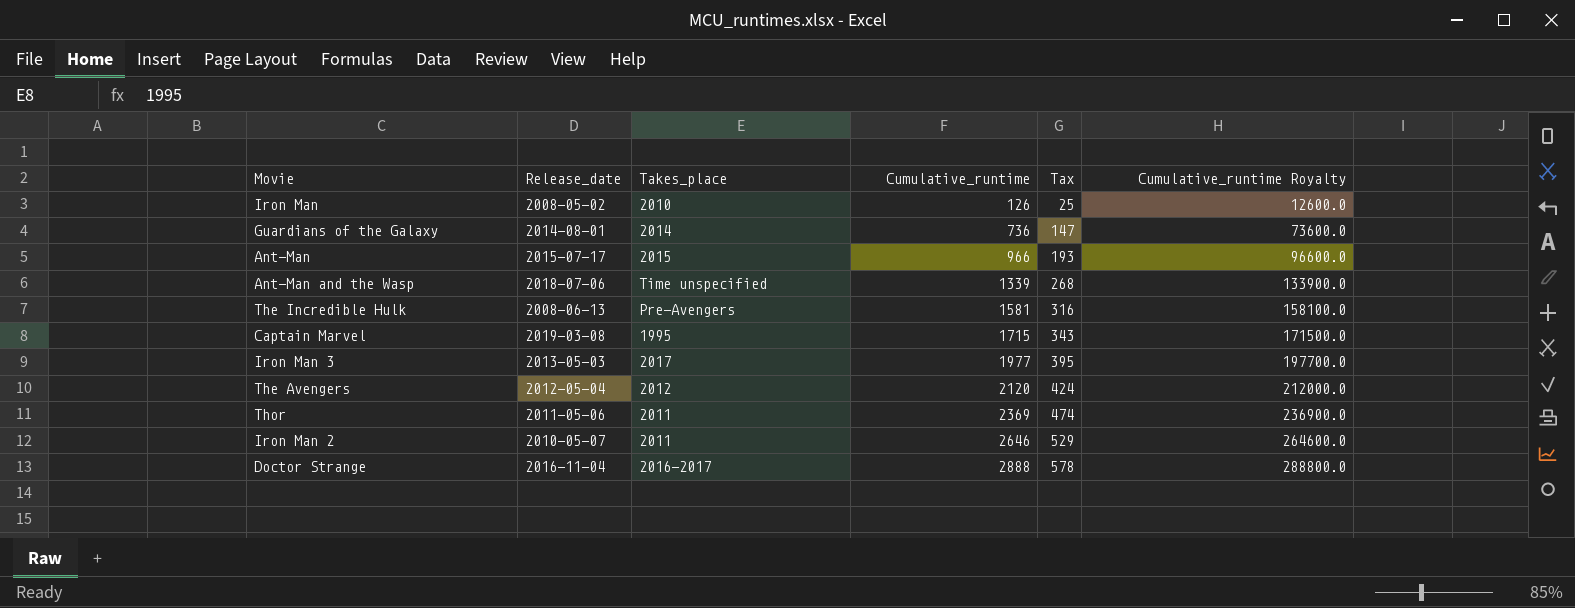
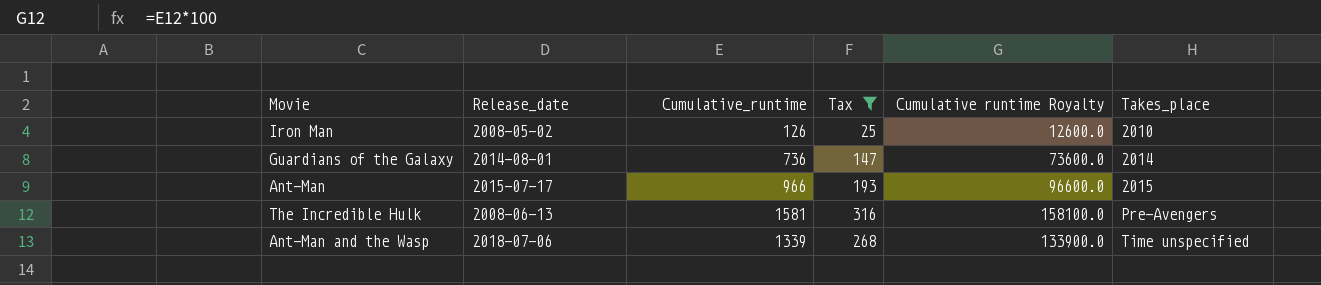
filter: none -> Tax <= 316
row order: Cumulative_runtime ascending -> Takes_place ascending
column name: Cumulative_runtime Royalty -> Cumulative runtime Royalty
column Takes_place | position: 3 -> 6

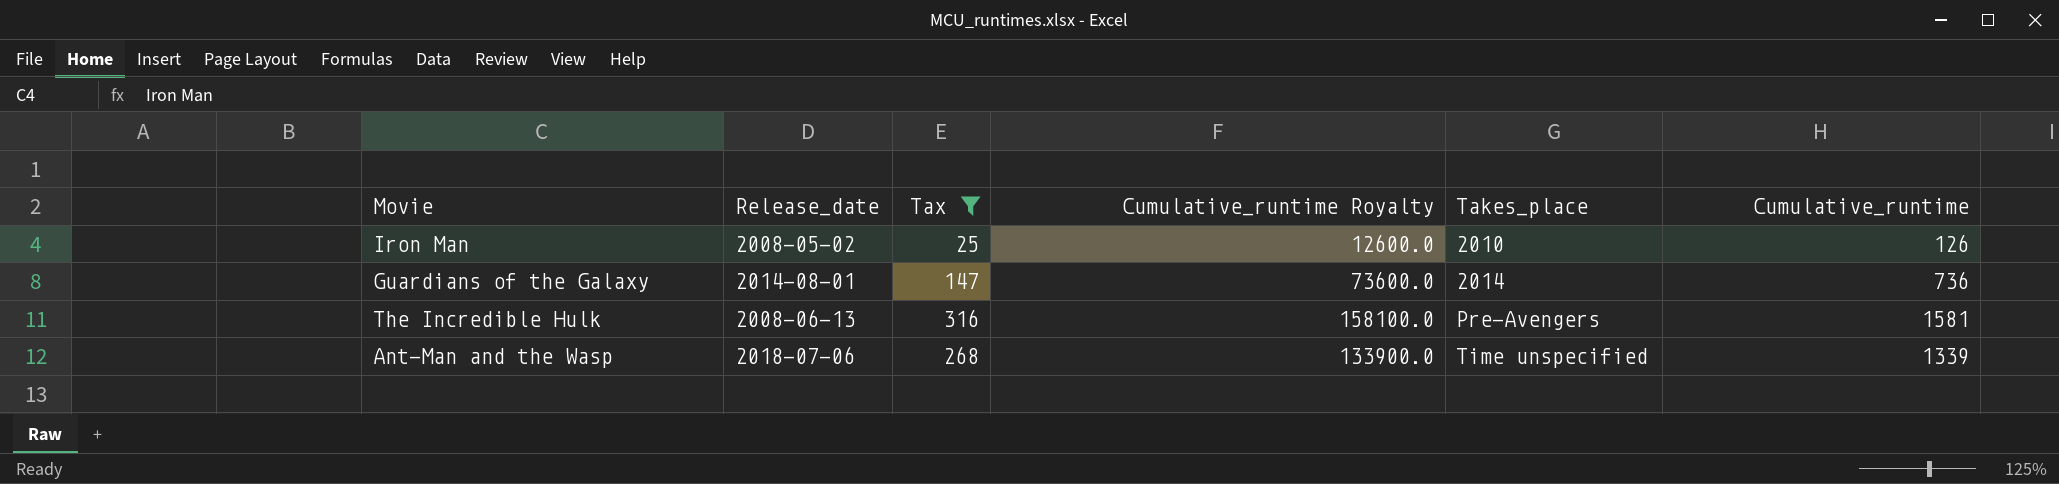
column name: Cumulative runtime Royalty -> Cumulative_runtime Royalty
column Cumulative_runtime | position: 3 -> 6
row Ant-Man: 2015-07-17 | 966 | 193 | 96600.0 | 2015 -> none

